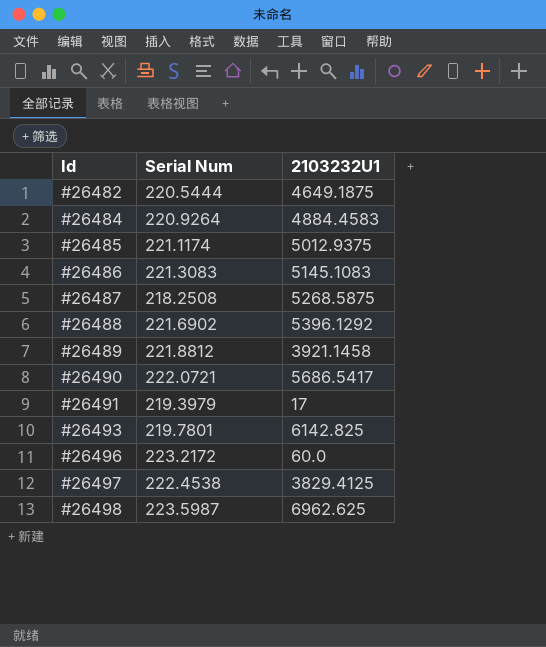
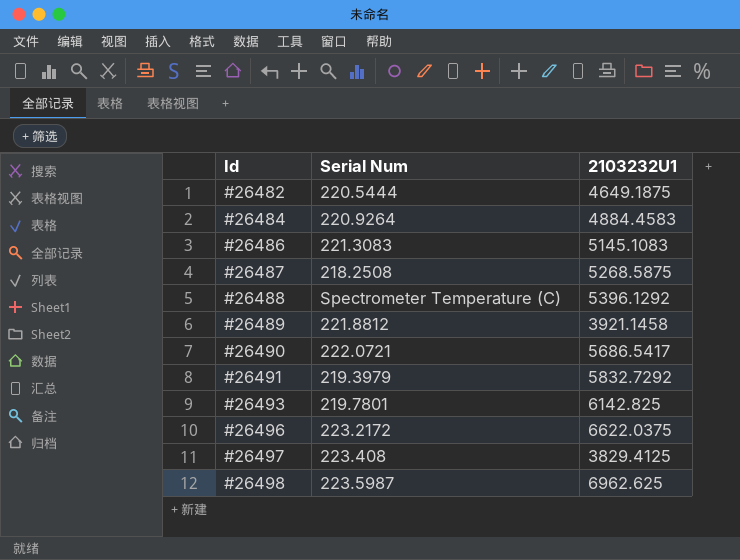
row #26485: 221.1174 | 5012.9375 -> none
#26488 | Serial Num: 221.6902 -> Spectrometer Temperature (C)
#26491 | 2103232U1: 17 -> 5832.7292
#26496 | 2103232U1: 60.0 -> 6622.0375
#26497 | Serial Num: 222.4538 -> 223.408

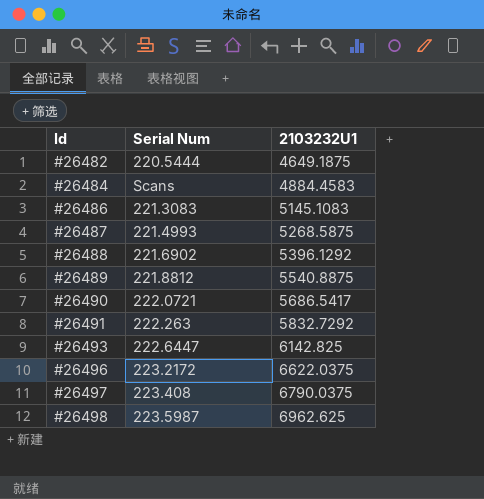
#26484 | Serial Num: 220.9264 -> Scans
#26487 | Serial Num: 218.2508 -> 221.4993
#26488 | Serial Num: Spectrometer Temperature (C) -> 221.6902
#26489 | 2103232U1: 3921.1458 -> 5540.8875
#26491 | Serial Num: 219.3979 -> 222.263
#26493 | Serial Num: 219.7801 -> 222.6447
#26497 | 2103232U1: 3829.4125 -> 6790.0375

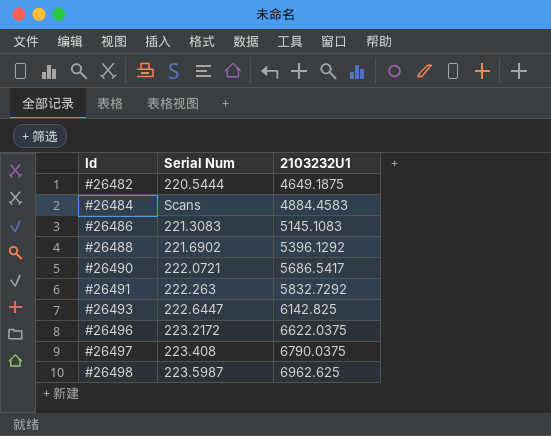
row #26487: 221.4993 | 5268.5875 -> none
row #26489: 221.8812 | 5540.8875 -> none

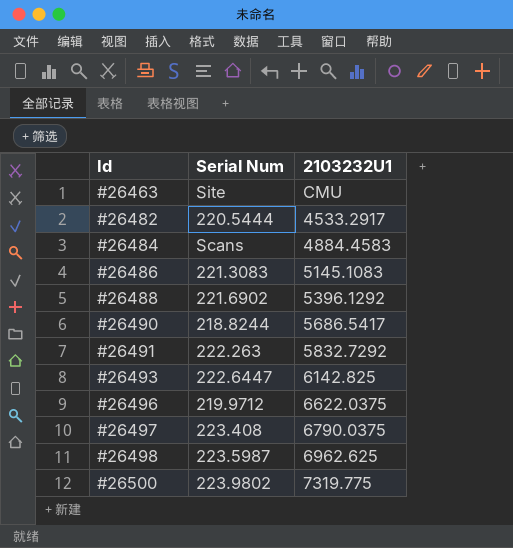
row #26463: none -> Site | CMU
#26482 | 2103232U1: 4649.1875 -> 4533.2917
#26490 | Serial Num: 222.0721 -> 218.8244
#26496 | Serial Num: 223.2172 -> 219.9712
row #26500: none -> 223.9802 | 7319.775

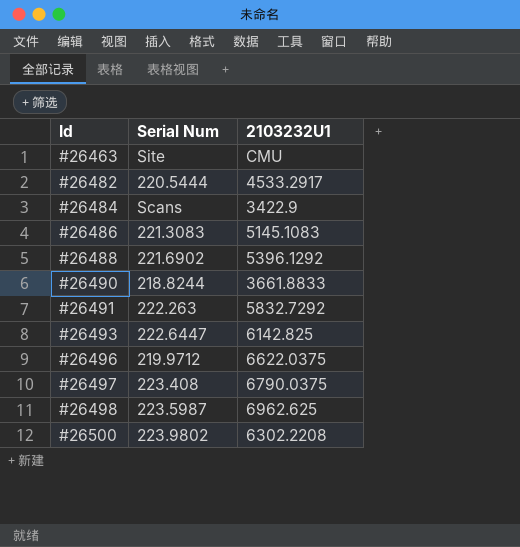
#26484 | 2103232U1: 4884.4583 -> 3422.9
#26490 | 2103232U1: 5686.5417 -> 3661.8833
#26500 | 2103232U1: 7319.775 -> 6302.2208

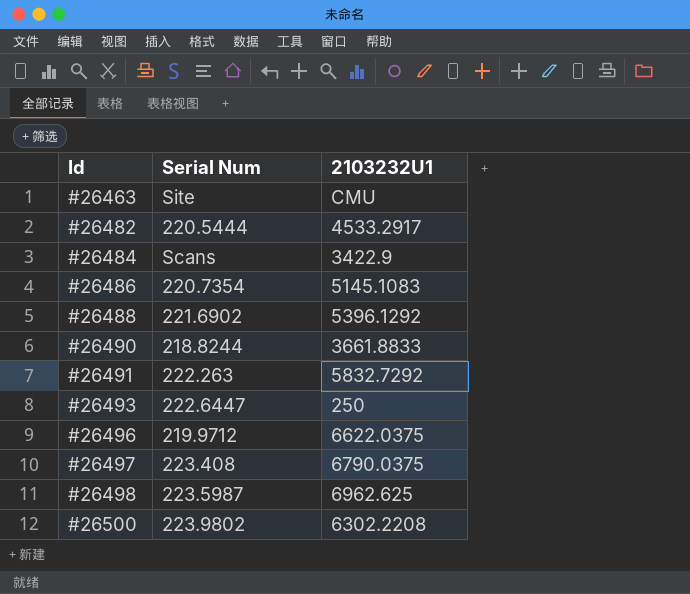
#26486 | Serial Num: 221.3083 -> 220.7354
#26493 | 2103232U1: 6142.825 -> 250

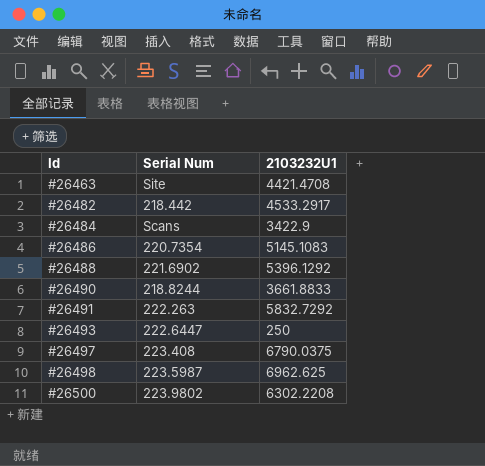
row #26496: 219.9712 | 6622.0375 -> none
#26463 | 2103232U1: CMU -> 4421.4708
#26482 | Serial Num: 220.5444 -> 218.442

